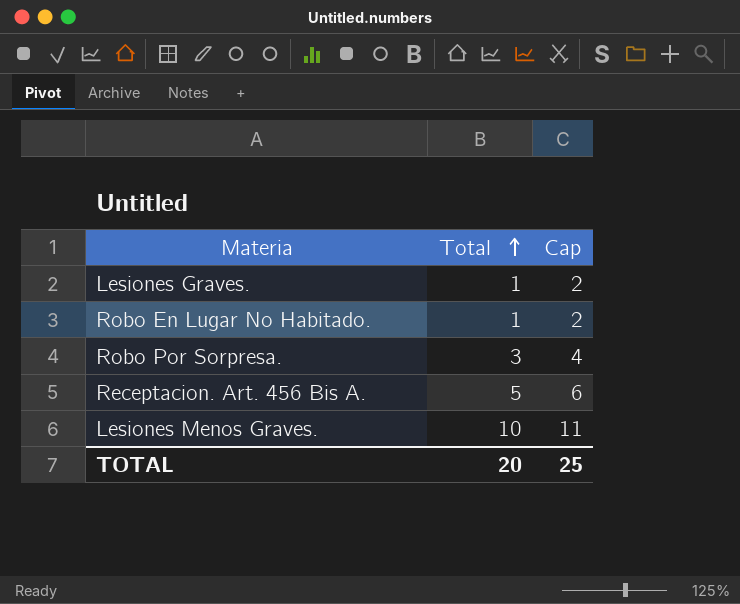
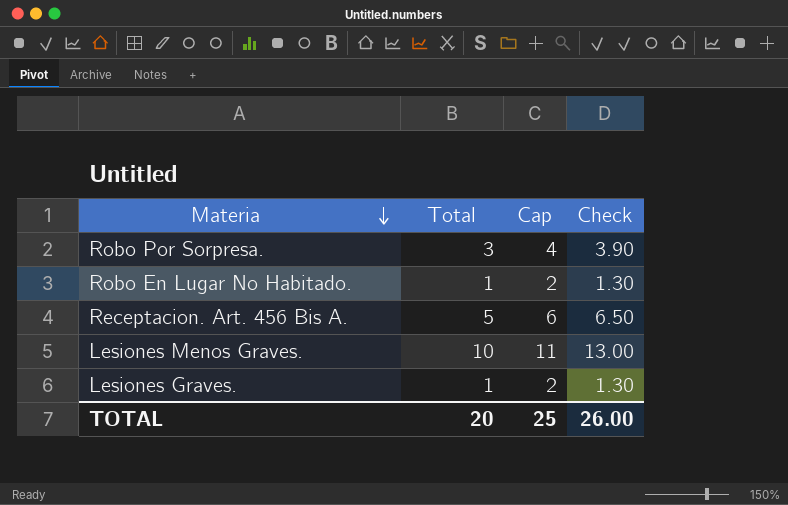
row order: Total ascending -> Materia descending
column Check | formula: none -> [Total] * 1.3

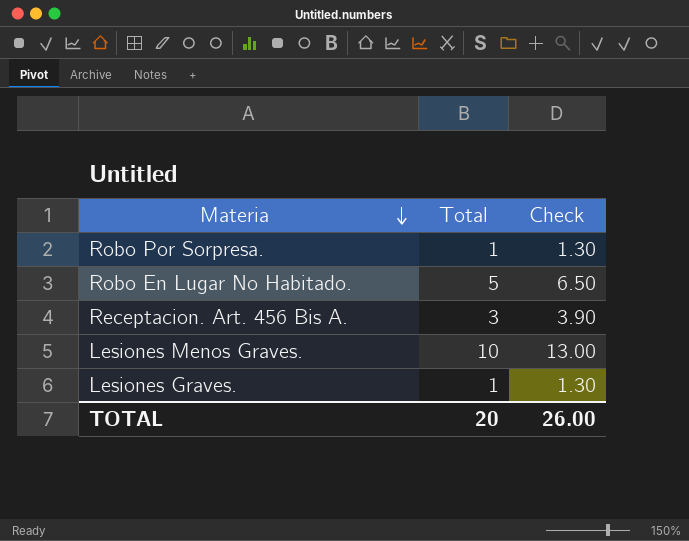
column Cap | formula: [Total] + 1 -> none
Robo Por Sorpresa. | Total: 3 -> 1
Robo Por Sorpresa. | Check: 3.90 -> 1.30
Robo En Lugar No Habitado. | Total: 1 -> 5
Robo En Lugar No Habitado. | Check: 1.30 -> 6.50
Receptacion. Art. 456 Bis A. | Total: 5 -> 3
Receptacion. Art. 456 Bis A. | Check: 6.50 -> 3.90

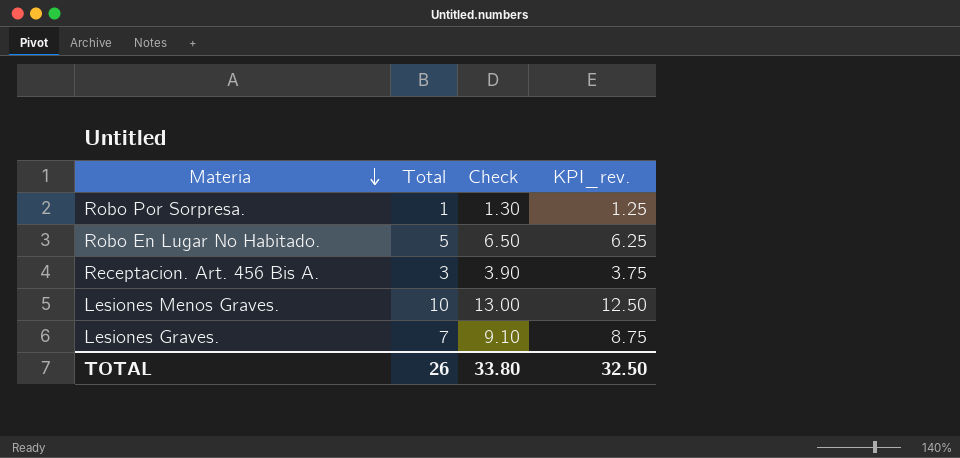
column KPI_rev. | formula: none -> [Total] * 1.25
Lesiones Graves. | Total: 1 -> 7
Lesiones Graves. | Check: 1.30 -> 9.10
TOTAL | Total: 20 -> 26
TOTAL | Check: 26.00 -> 33.80

